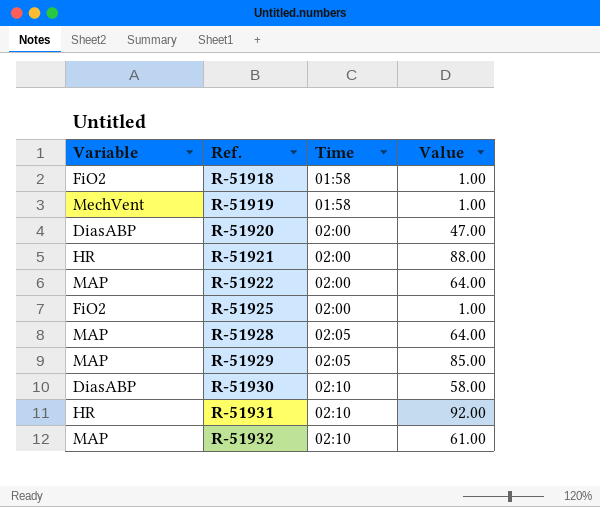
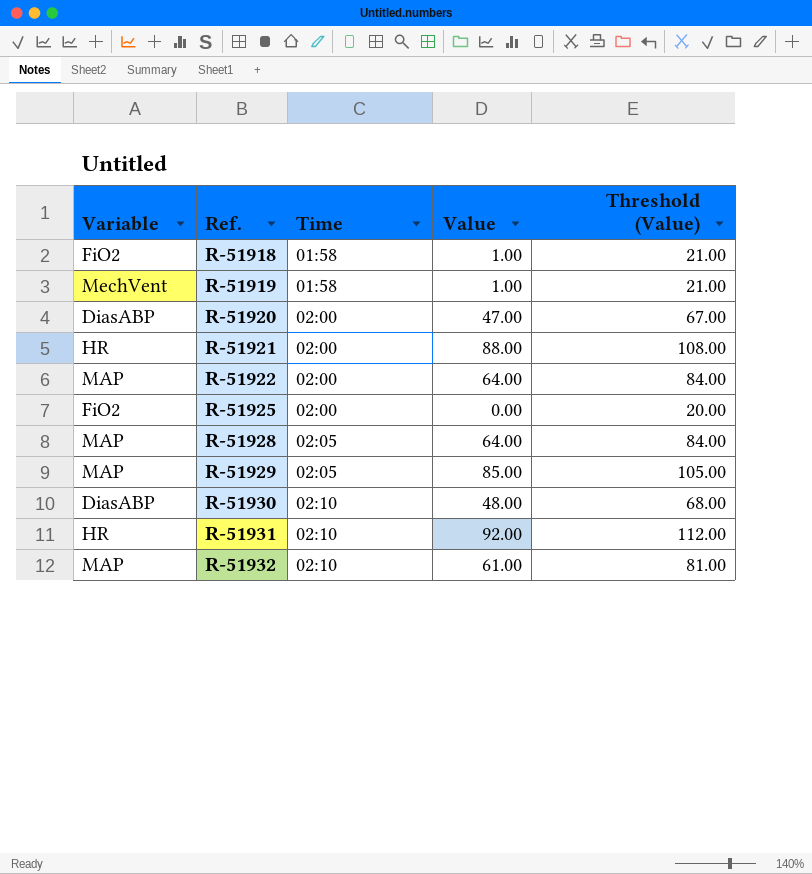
column Threshold (Value) | formula: none -> [Value] + 20
R-51925 | Value: 1.00 -> 0.00
R-51930 | Value: 58.00 -> 48.00

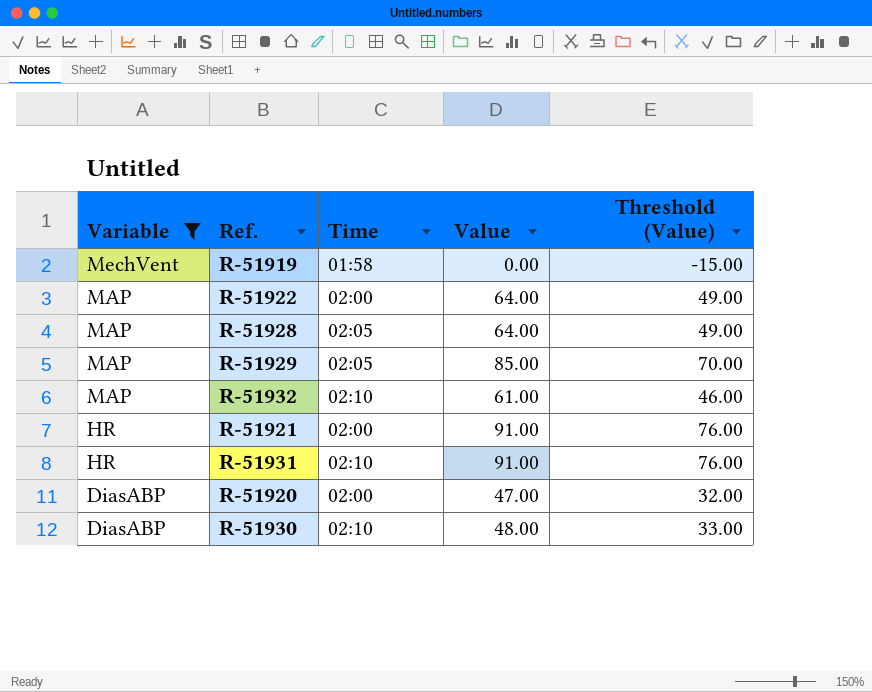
filter: none -> Variable != FiO2
row order: Ref. ascending -> Variable descending
column Threshold (Value) | formula: [Value] + 20 -> [Value] - 15
R-51919 | Value: 1.00 -> 0.00
R-51921 | Value: 88.00 -> 91.00
R-51931 | Value: 92.00 -> 91.00

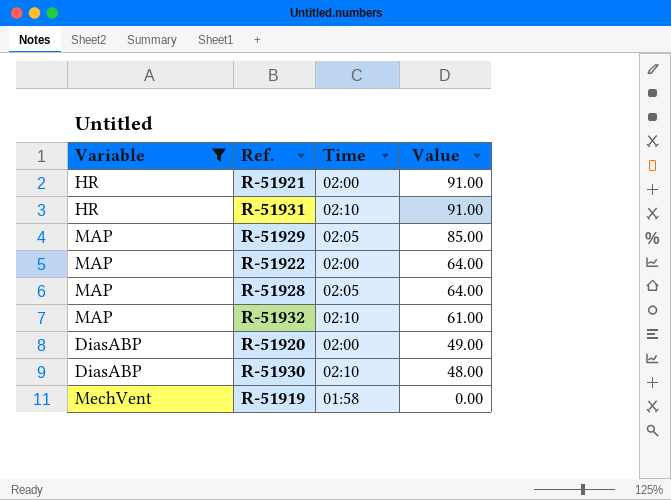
row order: Variable descending -> Value descending
column Threshold (Value) | formula: [Value] - 15 -> none
R-51920 | Value: 47.00 -> 49.00

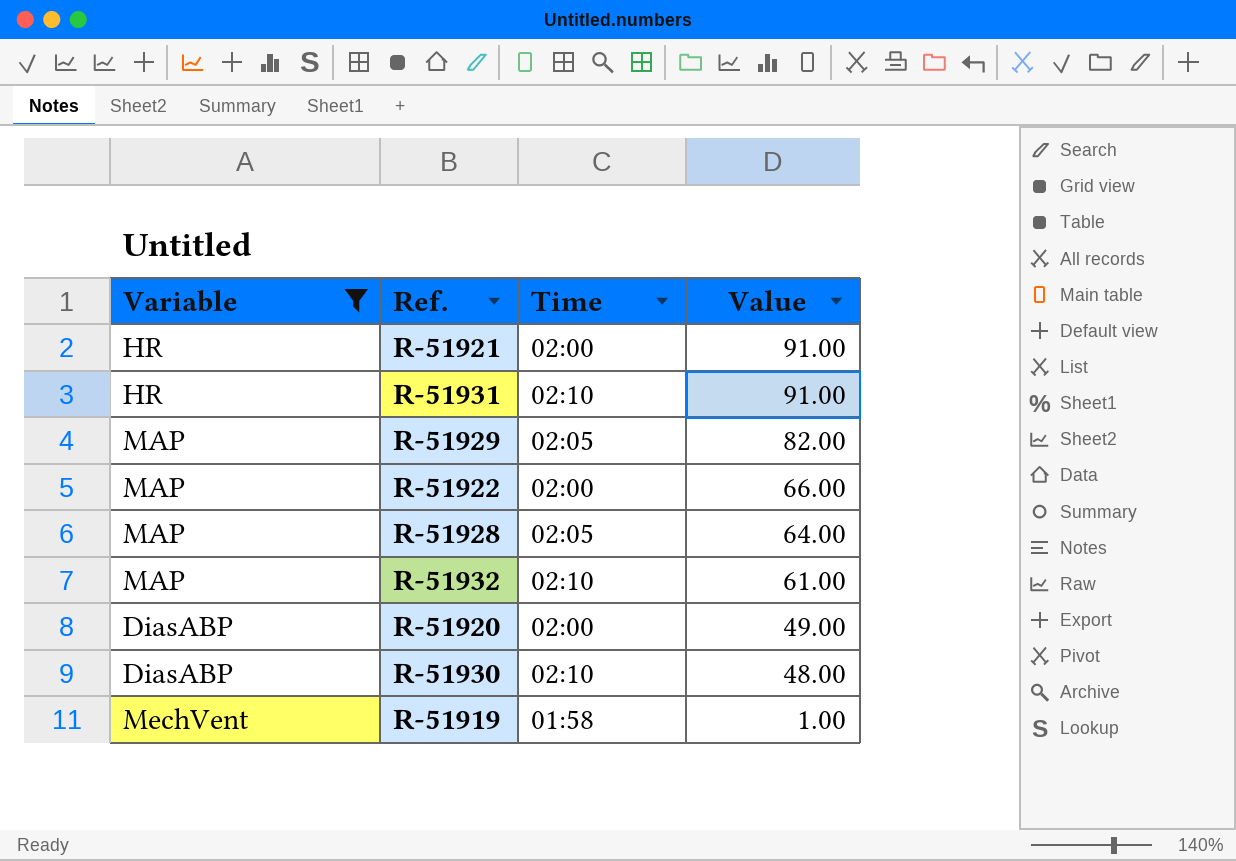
R-51929 | Value: 85.00 -> 82.00
R-51922 | Value: 64.00 -> 66.00
R-51919 | Value: 0.00 -> 1.00

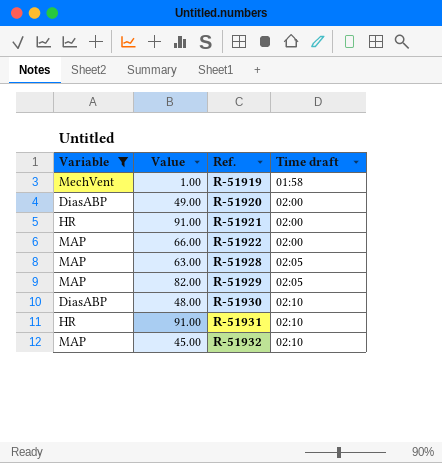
row order: Value descending -> Ref. ascending
column Value | position: 4 -> 2
column name: Time -> Time draft
R-51928 | Value: 64.00 -> 63.00
R-51932 | Value: 61.00 -> 45.00

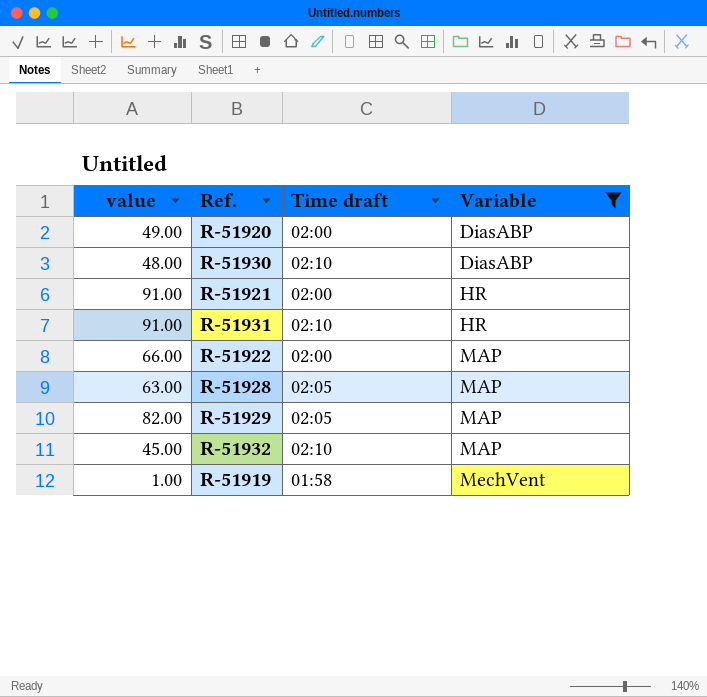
row order: Ref. ascending -> Variable ascending
column name: Value -> value
column Variable | position: 1 -> 4

